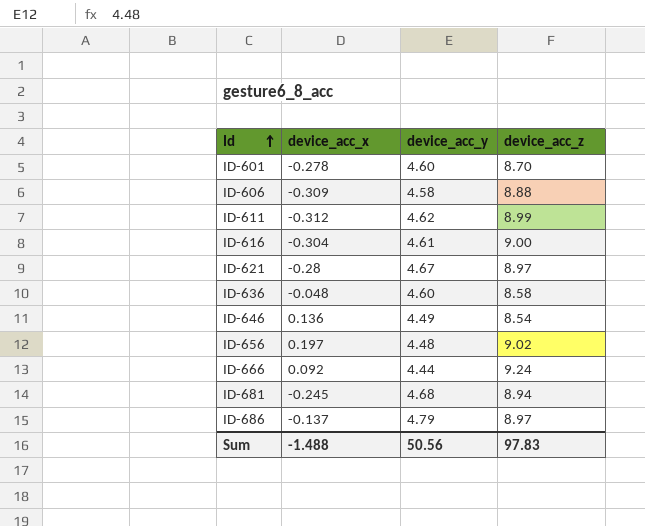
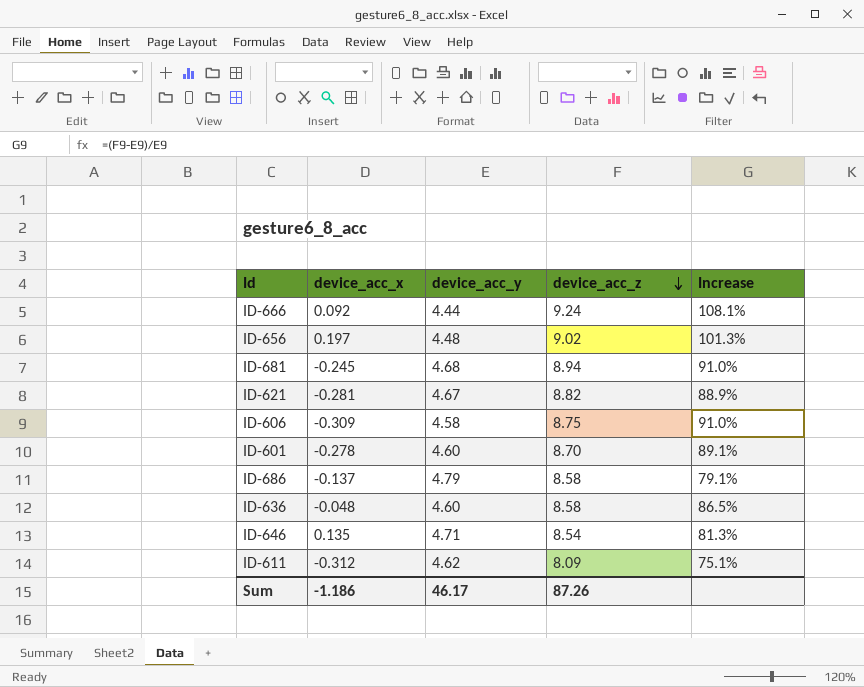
row order: Id ascending -> device_acc_z descending
column Increase | formula: none -> ([device_acc_z] - [device_acc_y]) / [device_acc_y]
row ID-616: -0.304 | 4.61 | 9.00 -> none
ID-621 | device_acc_x: -0.28 -> -0.281
ID-621 | device_acc_z: 8.97 -> 8.82
ID-606 | device_acc_z: 8.88 -> 8.75
ID-686 | device_acc_z: 8.97 -> 8.58
ID-646 | device_acc_x: 0.136 -> 0.135
ID-646 | device_acc_y: 4.49 -> 4.71
ID-611 | device_acc_z: 8.99 -> 8.09
Sum | device_acc_x: -1.488 -> -1.186
Sum | device_acc_y: 50.56 -> 46.17
Sum | device_acc_z: 97.83 -> 87.26

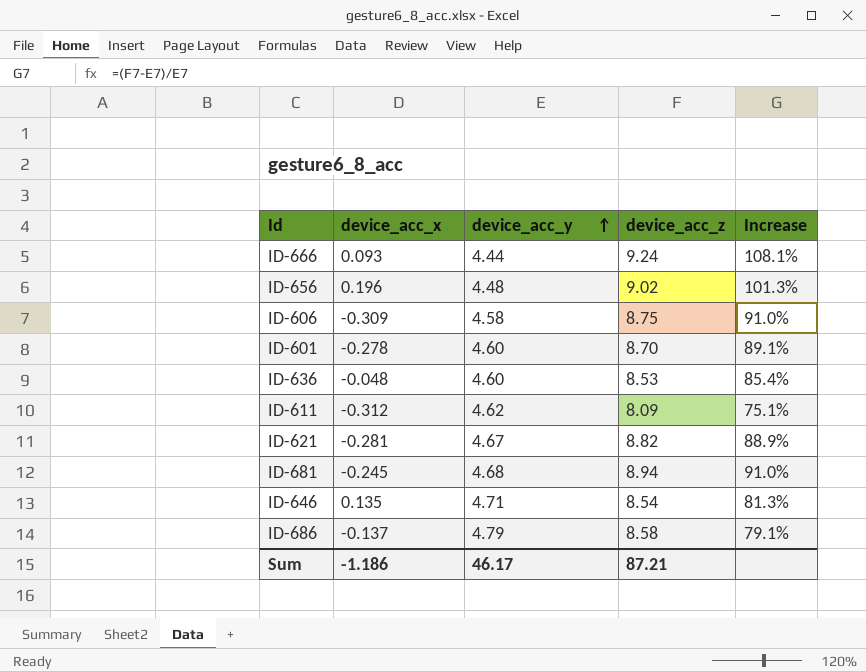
row order: device_acc_z descending -> device_acc_y ascending
ID-666 | device_acc_x: 0.092 -> 0.093
ID-656 | device_acc_x: 0.197 -> 0.196
ID-636 | device_acc_z: 8.58 -> 8.53
ID-636 | Increase: 86.5% -> 85.4%
Sum | device_acc_z: 87.26 -> 87.21

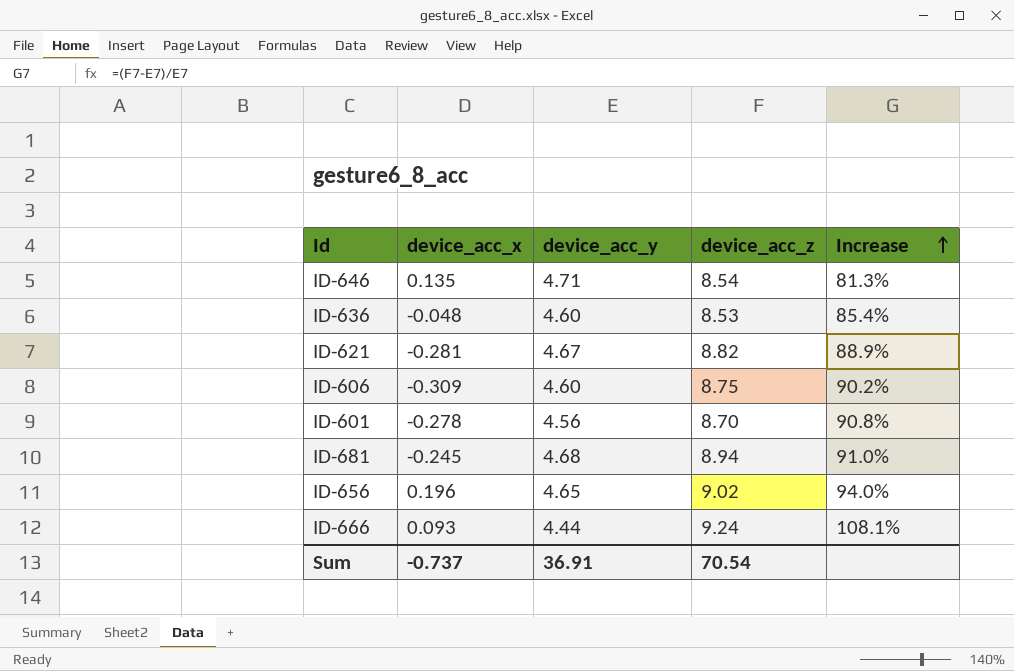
row order: device_acc_y ascending -> Increase ascending
row ID-611: -0.312 | 4.62 | 8.09 | 75.1% -> none
row ID-686: -0.137 | 4.79 | 8.58 | 79.1% -> none
ID-606 | device_acc_y: 4.58 -> 4.60
ID-606 | Increase: 91.0% -> 90.2%
ID-601 | device_acc_y: 4.60 -> 4.56
ID-601 | Increase: 89.1% -> 90.8%
ID-656 | device_acc_y: 4.48 -> 4.65
ID-656 | Increase: 101.3% -> 94.0%
Sum | device_acc_x: -1.186 -> -0.737
Sum | device_acc_y: 46.17 -> 36.91
Sum | device_acc_z: 87.21 -> 70.54

